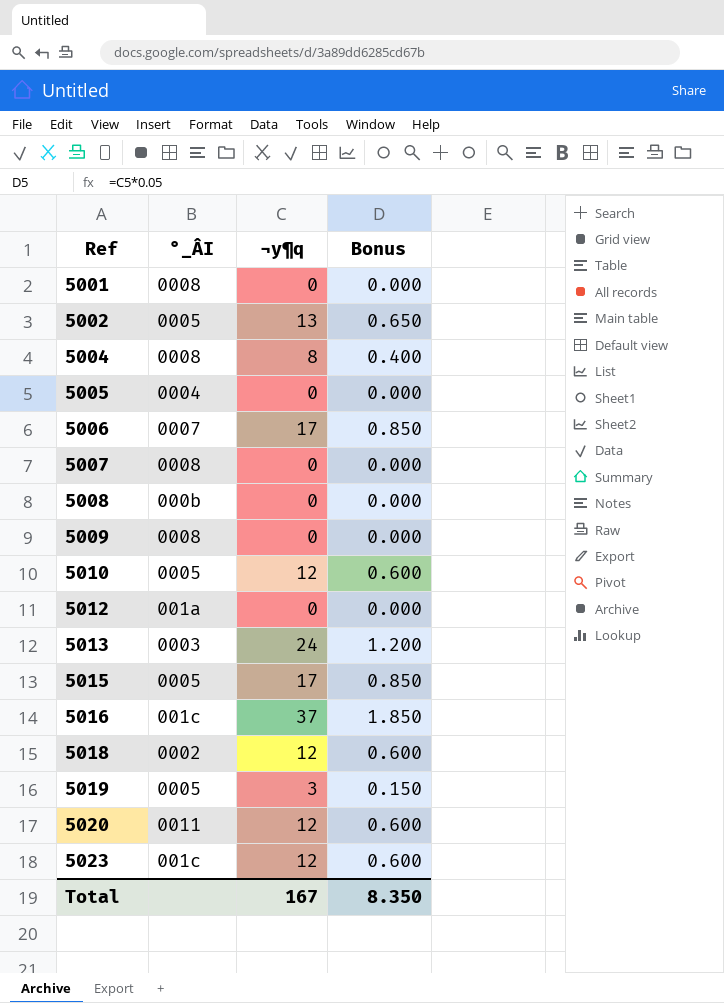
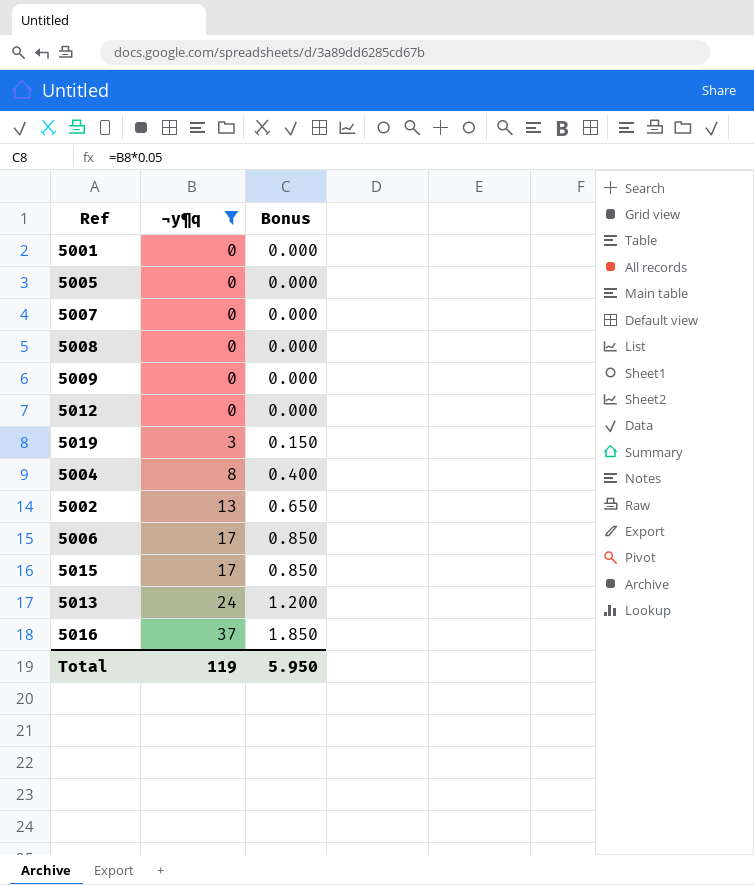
filter: none -> ¬y¶q != 12
row order: Ref ascending -> ¬y¶q ascending
column °_ÂI | position: 2 -> none
Total | ¬y¶q: 167 -> 119
Total | Bonus: 8.350 -> 5.950

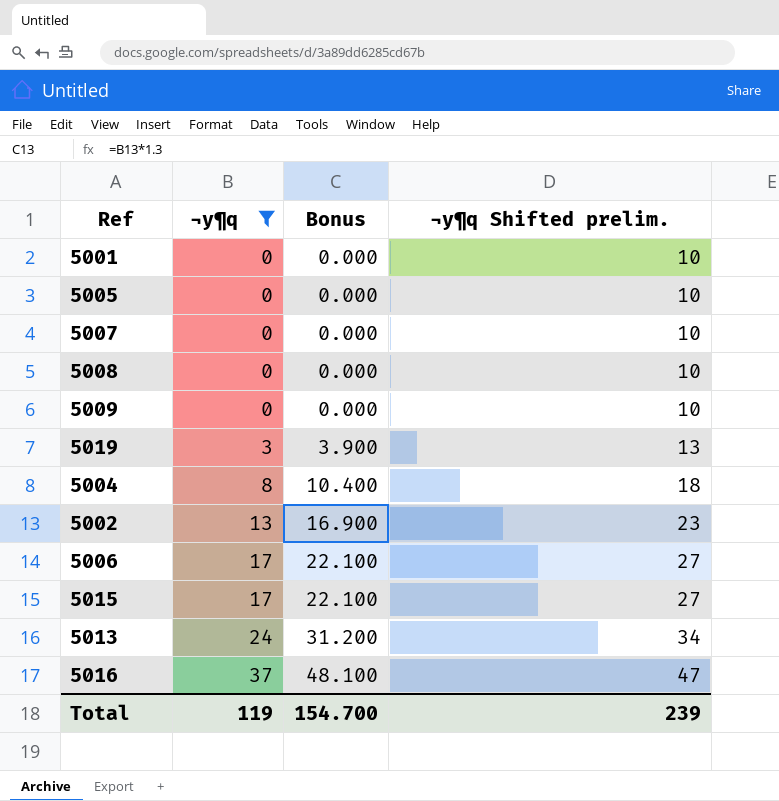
column Bonus | formula: [¬y¶q] * 0.05 -> [¬y¶q] * 1.3
column ¬y¶q Shifted prelim. | formula: none -> [¬y¶q] + 10
row 5012: 0 | 0.000 -> none
Total | Bonus: 5.950 -> 154.700

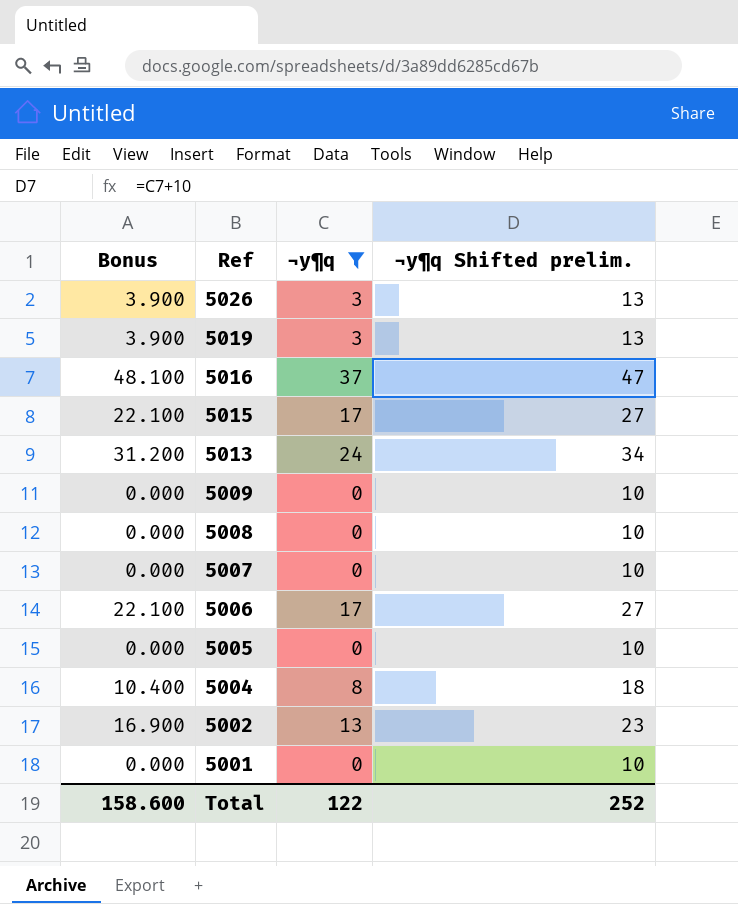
row order: ¬y¶q ascending -> Ref descending
column Bonus | position: 3 -> 1
row 5026: none -> 3.900 | 3 | 13
Total | Bonus: 154.700 -> 158.600
Total | ¬y¶q: 119 -> 122
Total | ¬y¶q Shifted prelim.: 239 -> 252

